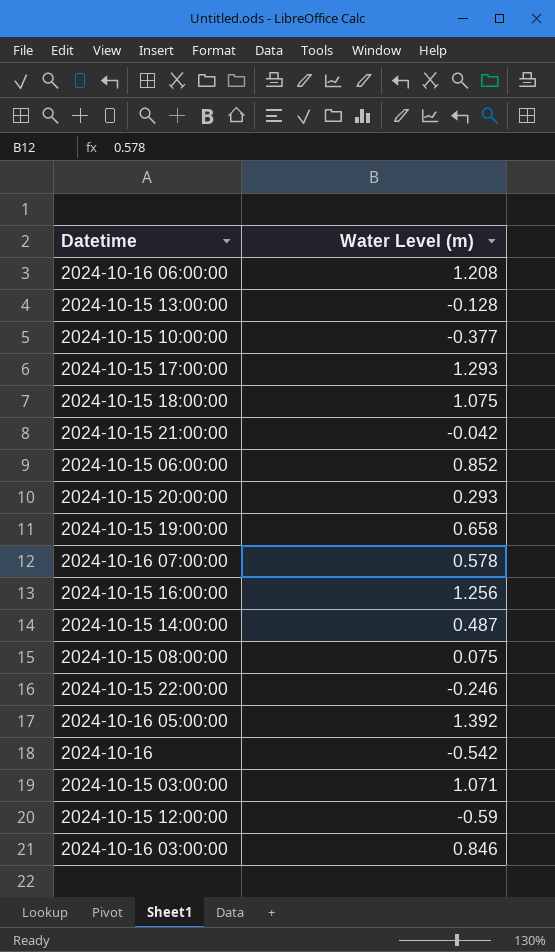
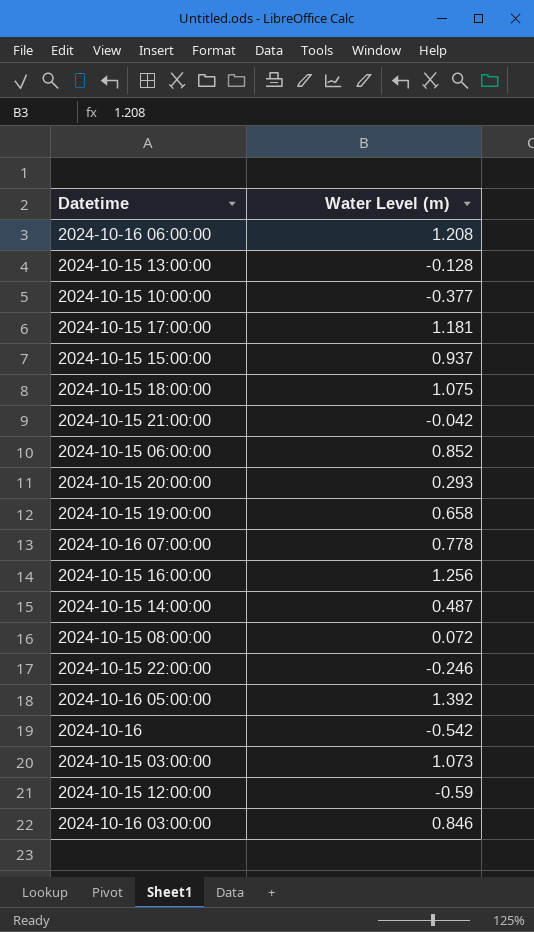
2024-10-15 17:00:00 | Water Level (m): 1.293 -> 1.181
row 2024-10-15 15:00:00: none -> 0.937
2024-10-16 07:00:00 | Water Level (m): 0.578 -> 0.778
2024-10-15 08:00:00 | Water Level (m): 0.075 -> 0.072
2024-10-15 03:00:00 | Water Level (m): 1.071 -> 1.073

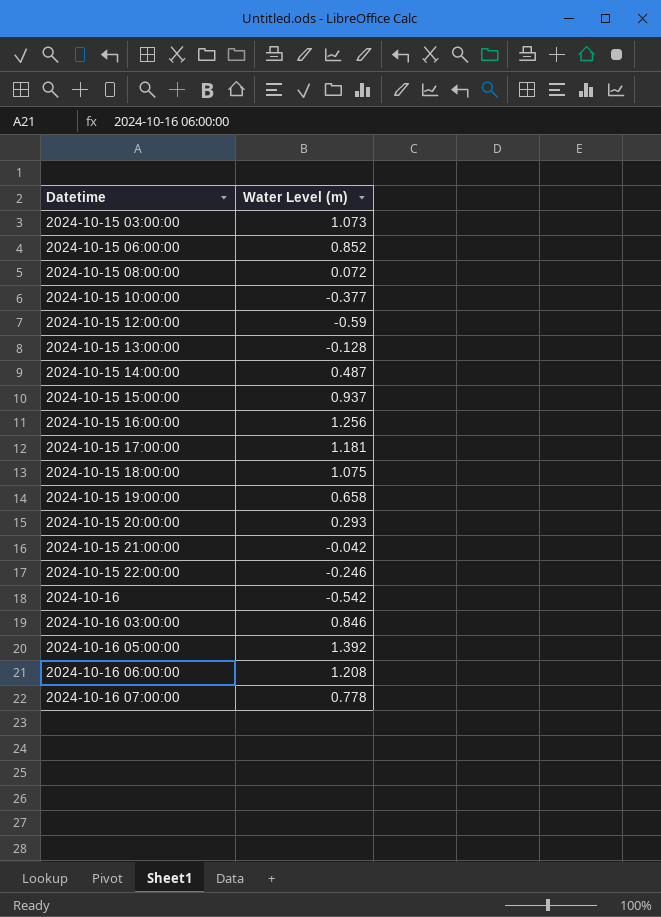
row order: none -> Datetime ascending

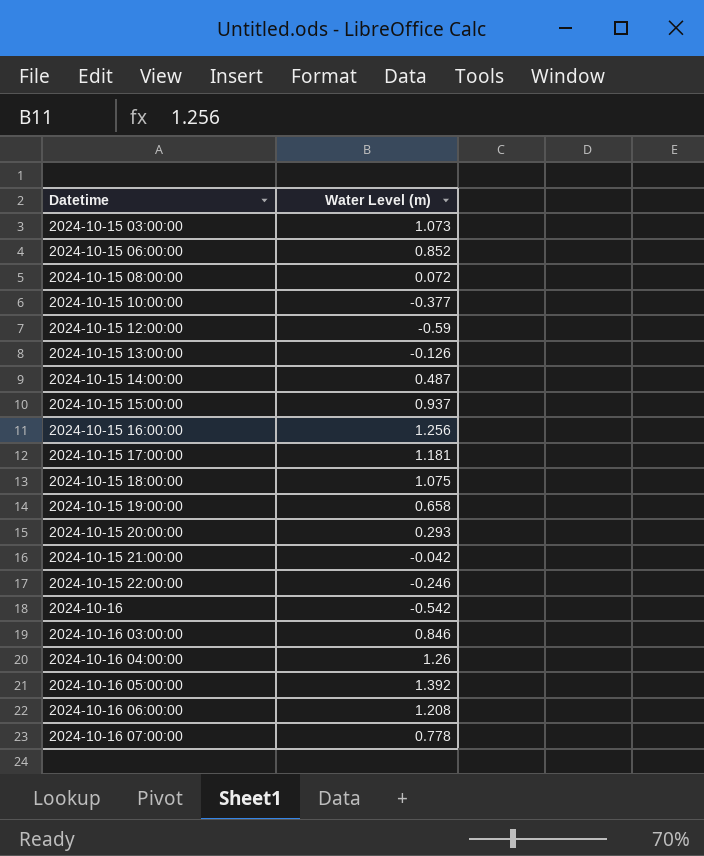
2024-10-15 13:00:00 | Water Level (m): -0.128 -> -0.126
row 2024-10-16 04:00:00: none -> 1.26

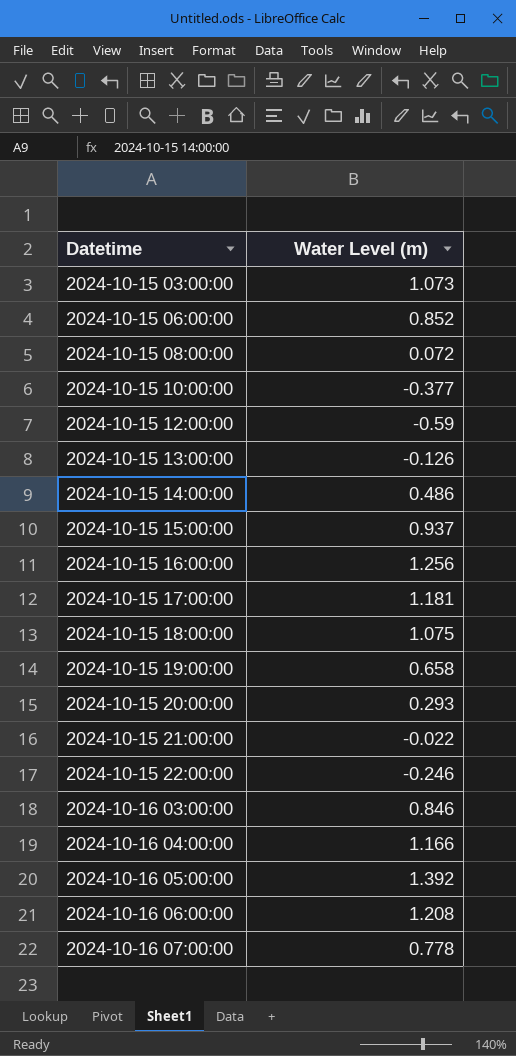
row 2024-10-16: -0.542 -> none
2024-10-15 14:00:00 | Water Level (m): 0.487 -> 0.486
2024-10-15 21:00:00 | Water Level (m): -0.042 -> -0.022
2024-10-16 04:00:00 | Water Level (m): 1.26 -> 1.166

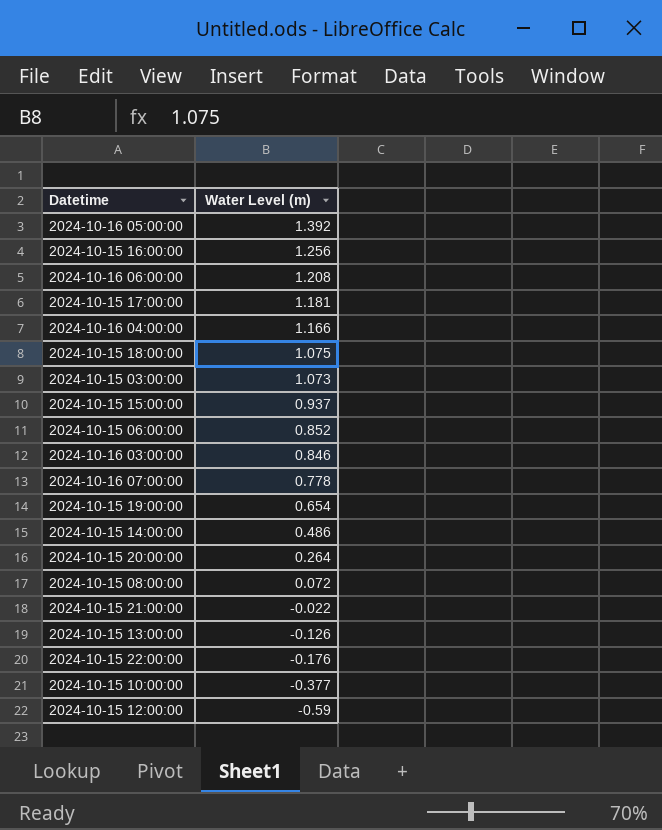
row order: Datetime ascending -> Water Level (m) descending
2024-10-15 19:00:00 | Water Level (m): 0.658 -> 0.654
2024-10-15 20:00:00 | Water Level (m): 0.293 -> 0.264
2024-10-15 22:00:00 | Water Level (m): -0.246 -> -0.176

